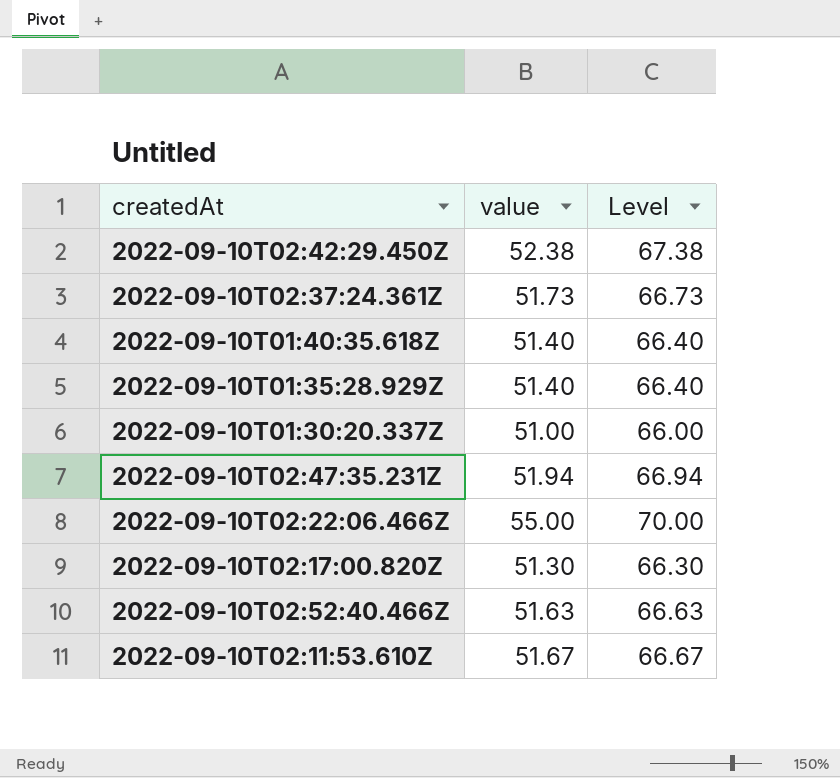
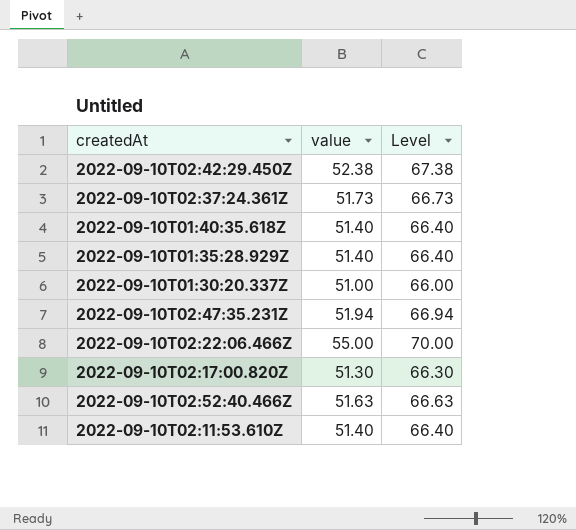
2022-09-10T02:11:53.610Z | value: 51.67 -> 51.40
2022-09-10T02:11:53.610Z | Level: 66.67 -> 66.40

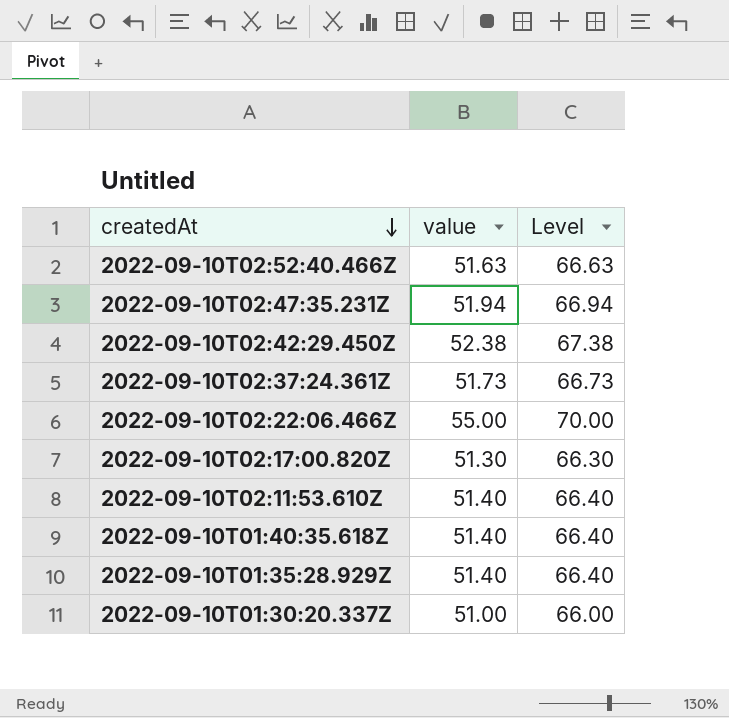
row order: none -> createdAt descending

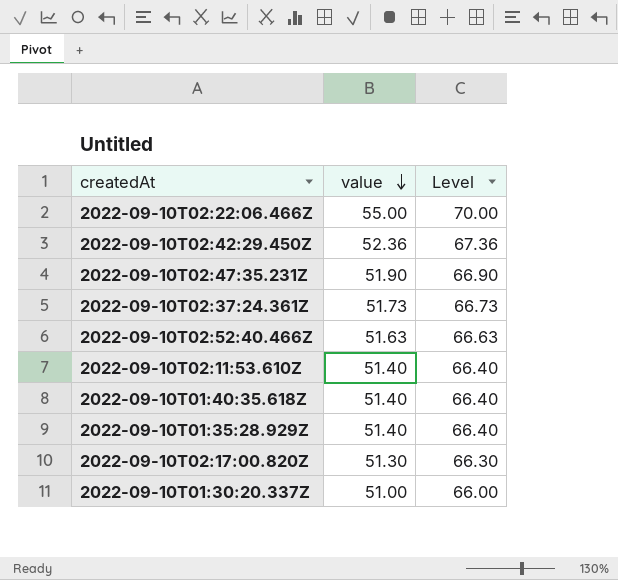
row order: createdAt descending -> value descending
2022-09-10T02:42:29.450Z | value: 52.38 -> 52.36
2022-09-10T02:42:29.450Z | Level: 67.38 -> 67.36
2022-09-10T02:47:35.231Z | value: 51.94 -> 51.90
2022-09-10T02:47:35.231Z | Level: 66.94 -> 66.90

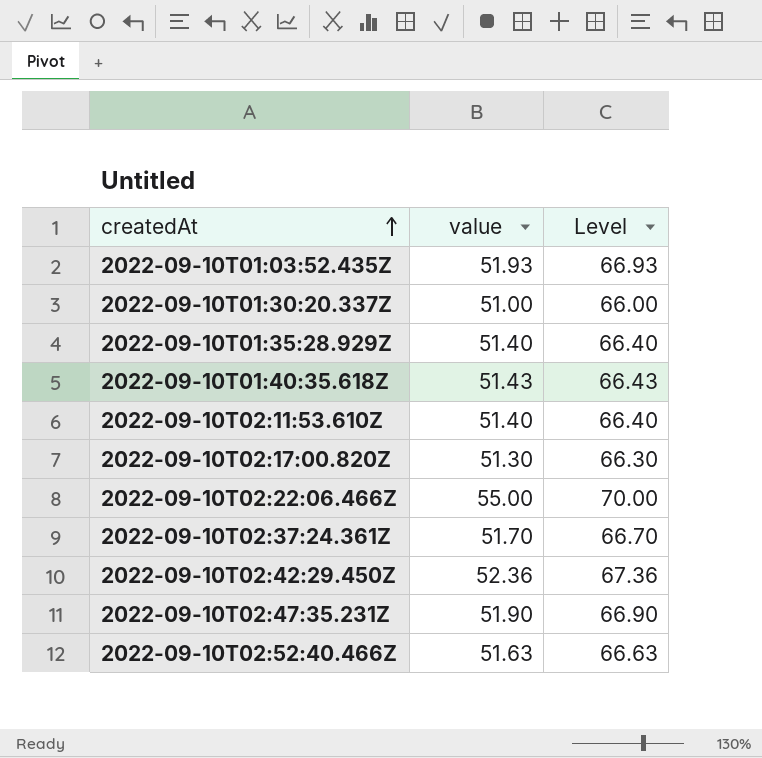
row order: value descending -> createdAt ascending
row 2022-09-10T01:03:52.435Z: none -> 51.93 | 66.93
2022-09-10T01:40:35.618Z | value: 51.40 -> 51.43
2022-09-10T01:40:35.618Z | Level: 66.40 -> 66.43
2022-09-10T02:37:24.361Z | value: 51.73 -> 51.70
2022-09-10T02:37:24.361Z | Level: 66.73 -> 66.70

